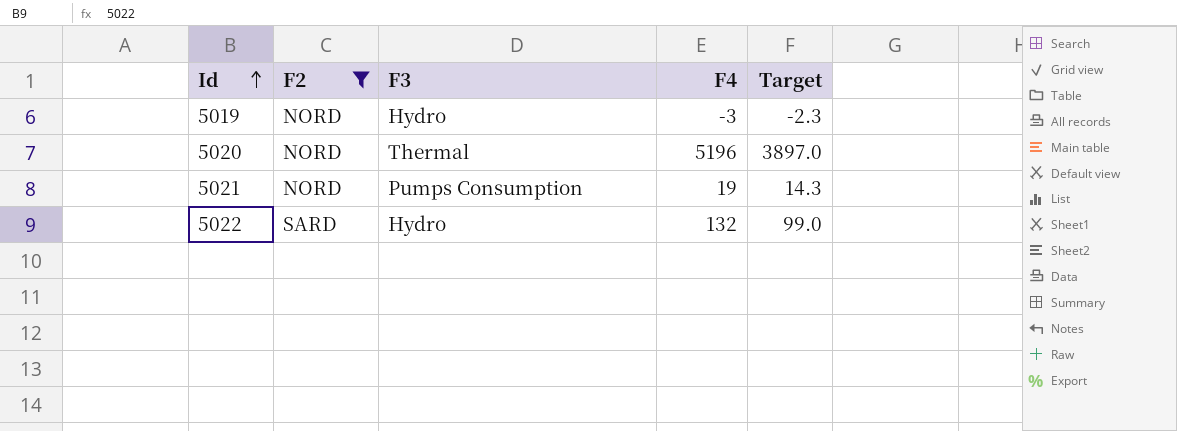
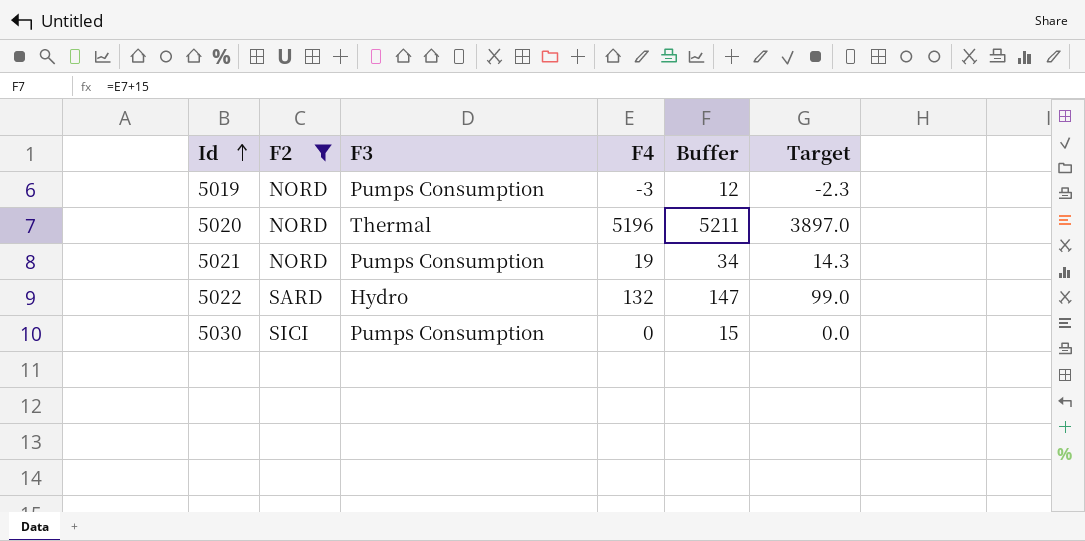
column Buffer | formula: none -> [F4] + 15
5019 | F3: Hydro -> Pumps Consumption
row 5030: none -> SICI | Pumps Consumption | 0 | 15 | 0.0

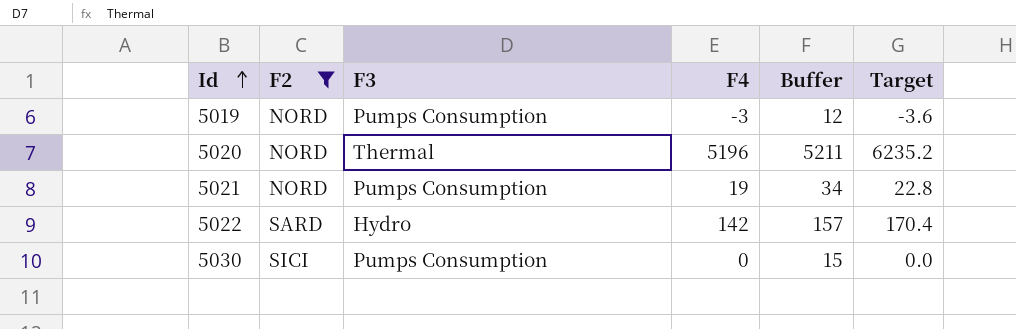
column Target | formula: [F4] * 0.75 -> [F4] * 1.2
5022 | F4: 132 -> 142
5022 | Buffer: 147 -> 157

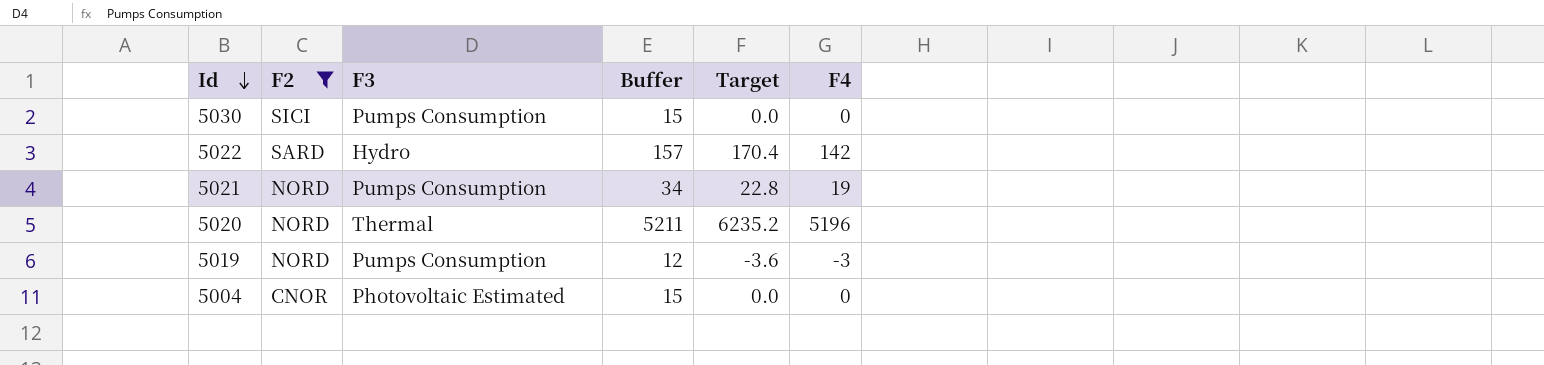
row order: Id ascending -> Id descending
column F4 | position: 4 -> 6
row 5004: none -> CNOR | Photovoltaic Estimated | 15 | 0.0 | 0

